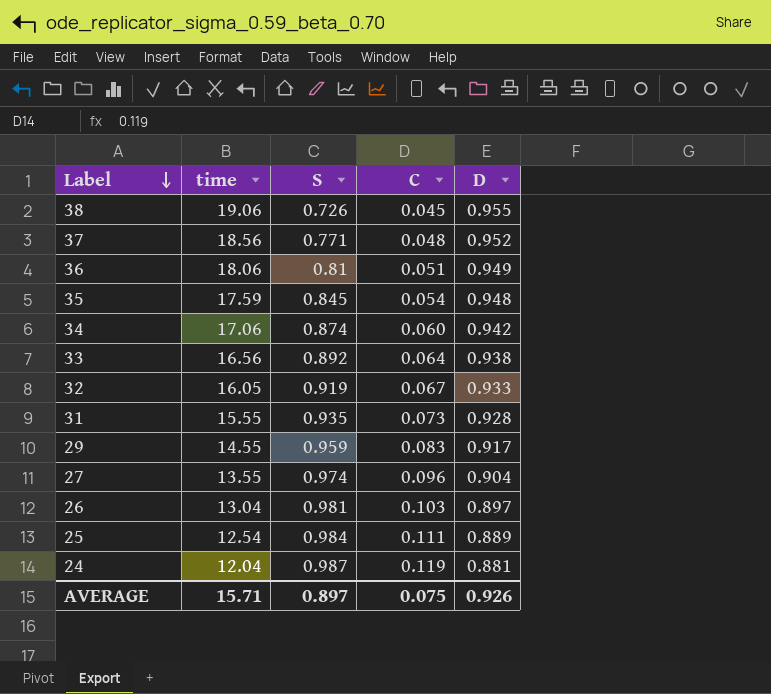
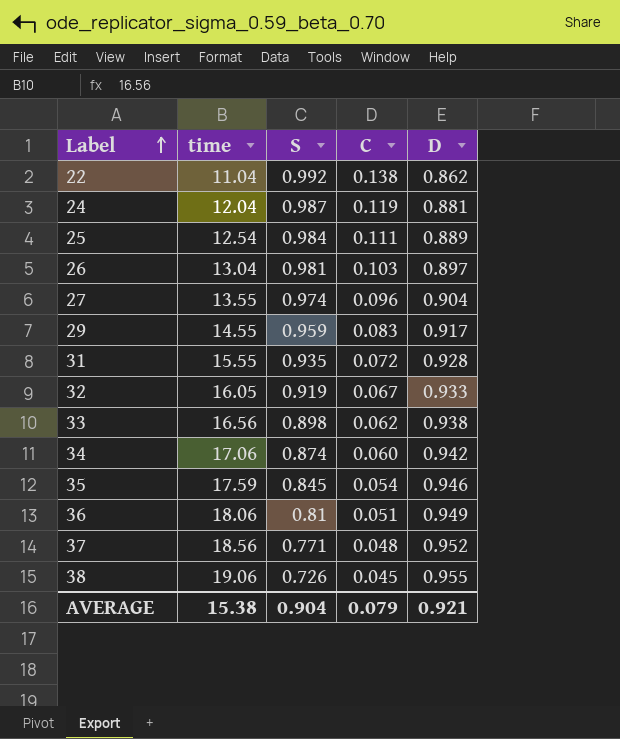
row order: Label descending -> Label ascending
row 22: none -> 11.04 | 0.992 | 0.138 | 0.862
31 | C: 0.073 -> 0.072
33 | S: 0.892 -> 0.898
33 | C: 0.064 -> 0.062
35 | D: 0.948 -> 0.946
AVERAGE | time: 15.71 -> 15.38
AVERAGE | S: 0.897 -> 0.904
AVERAGE | C: 0.075 -> 0.079
AVERAGE | D: 0.926 -> 0.921

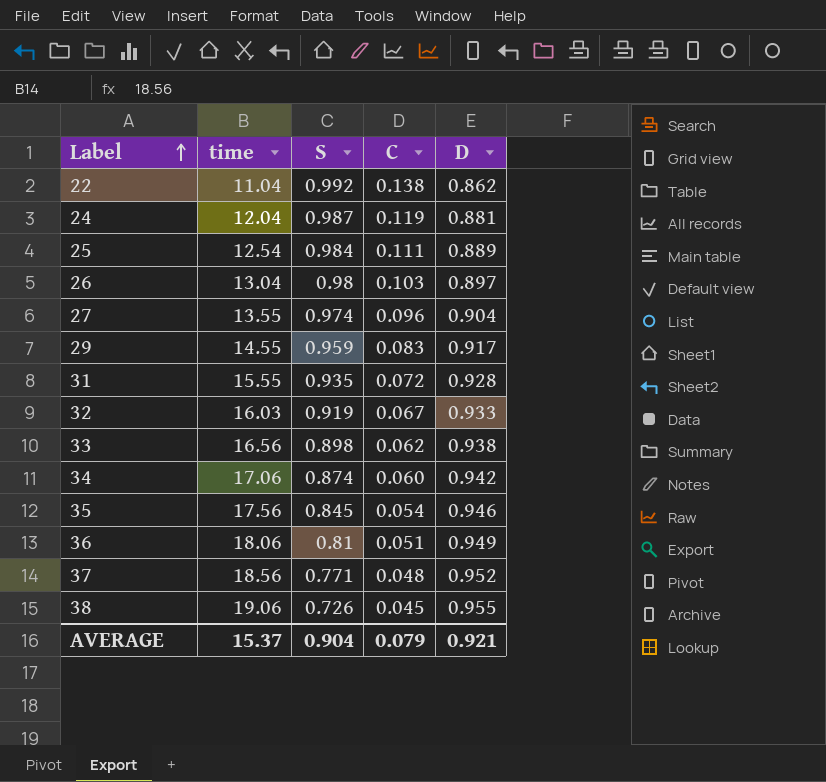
26 | S: 0.981 -> 0.98
32 | time: 16.05 -> 16.03
35 | time: 17.59 -> 17.56
AVERAGE | time: 15.38 -> 15.37

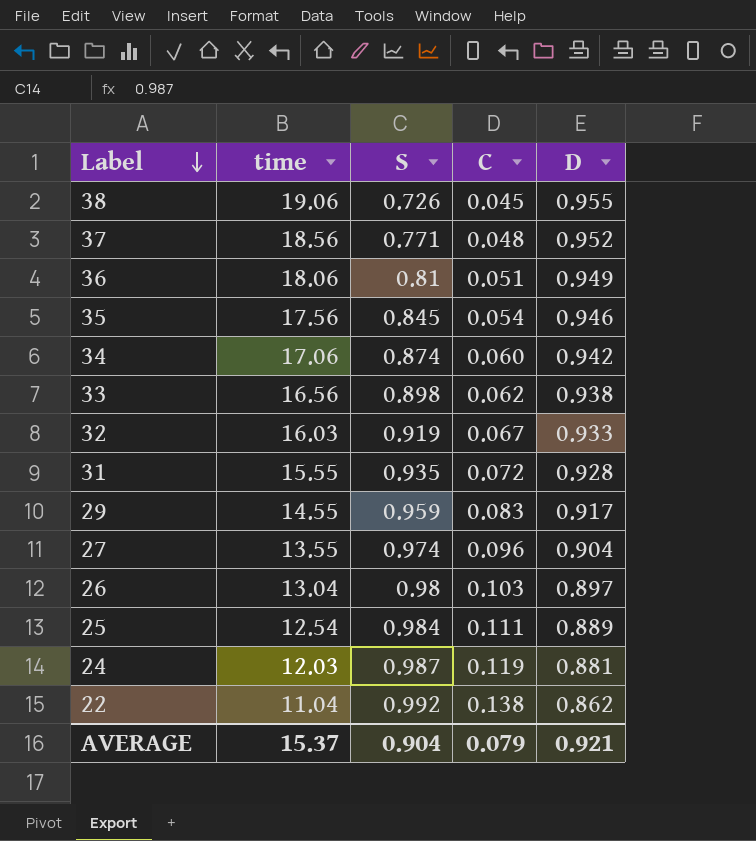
row order: Label ascending -> Label descending
24 | time: 12.04 -> 12.03

